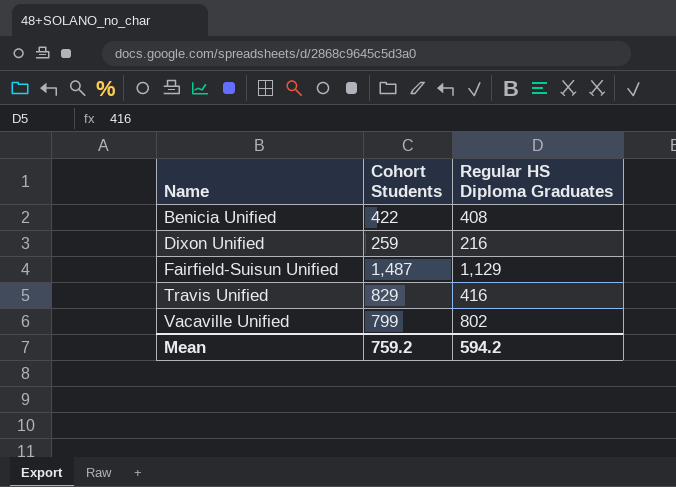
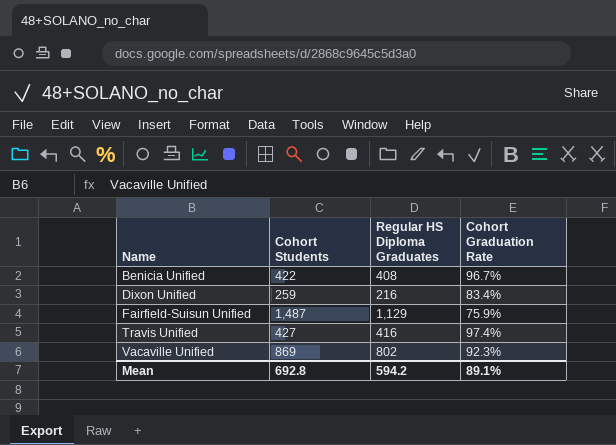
column Cohort Graduation Rate | formula: none -> [Regular HS Diploma Graduates] / [Cohort Students]
Travis Unified | Cohort Students: 829 -> 427
Vacaville Unified | Cohort Students: 799 -> 869
Mean | Cohort Students: 759.2 -> 692.8

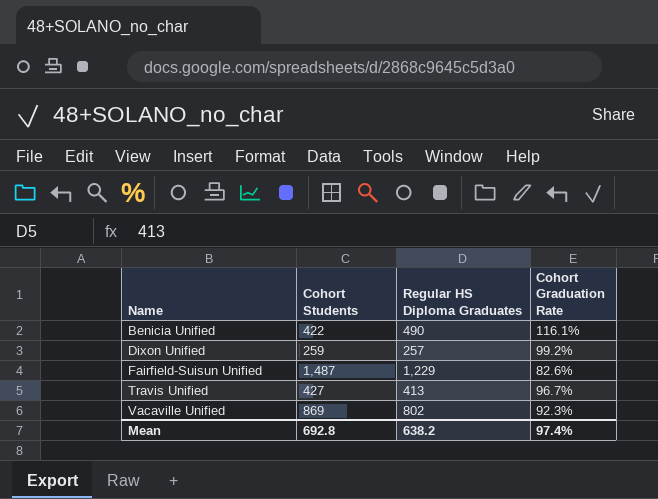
Benicia Unified | Regular HS Diploma Graduates: 408 -> 490
Benicia Unified | Cohort Graduation Rate: 96.7% -> 116.1%
Dixon Unified | Regular HS Diploma Graduates: 216 -> 257
Dixon Unified | Cohort Graduation Rate: 83.4% -> 99.2%
Fairfield-Suisun Unified | Regular HS Diploma Graduates: 1,129 -> 1,229
Fairfield-Suisun Unified | Cohort Graduation Rate: 75.9% -> 82.6%
Travis Unified | Regular HS Diploma Graduates: 416 -> 413
Travis Unified | Cohort Graduation Rate: 97.4% -> 96.7%
Mean | Regular HS Diploma Graduates: 594.2 -> 638.2
Mean | Cohort Graduation Rate: 89.1% -> 97.4%

